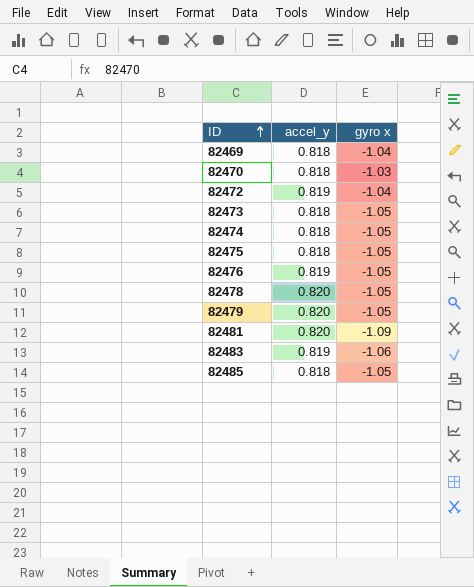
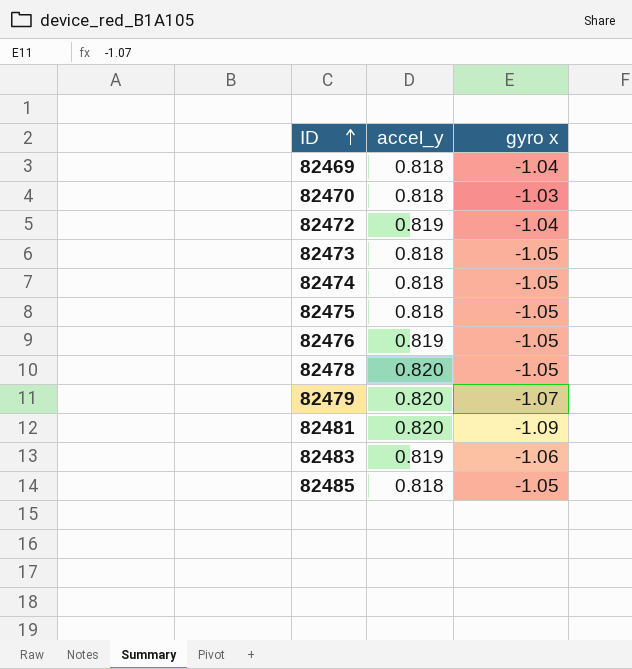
82479 | gyro x: -1.05 -> -1.07

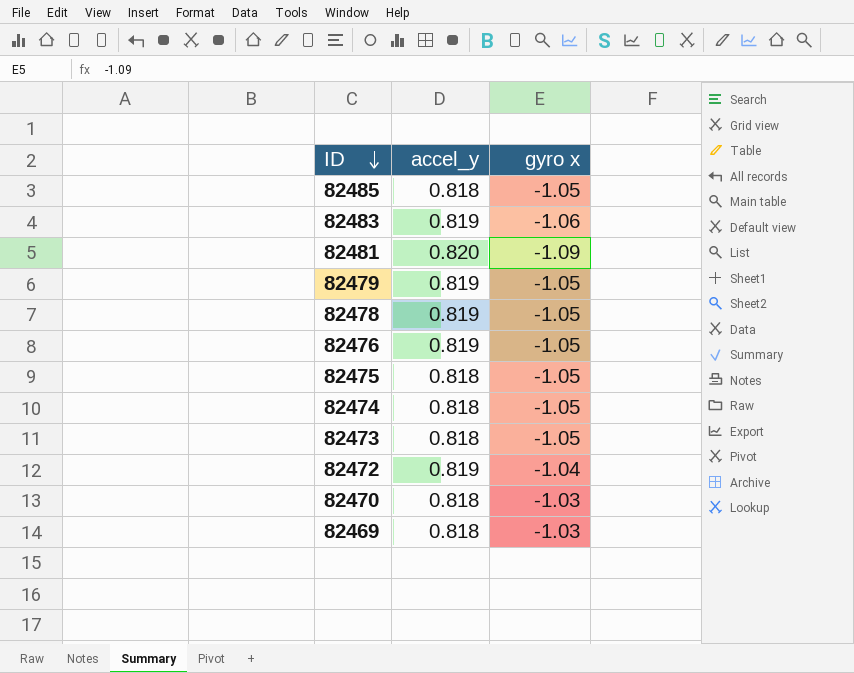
row order: ID ascending -> ID descending
82479 | accel_y: 0.820 -> 0.819
82479 | gyro x: -1.07 -> -1.05
82478 | accel_y: 0.820 -> 0.819
82469 | gyro x: -1.04 -> -1.03

